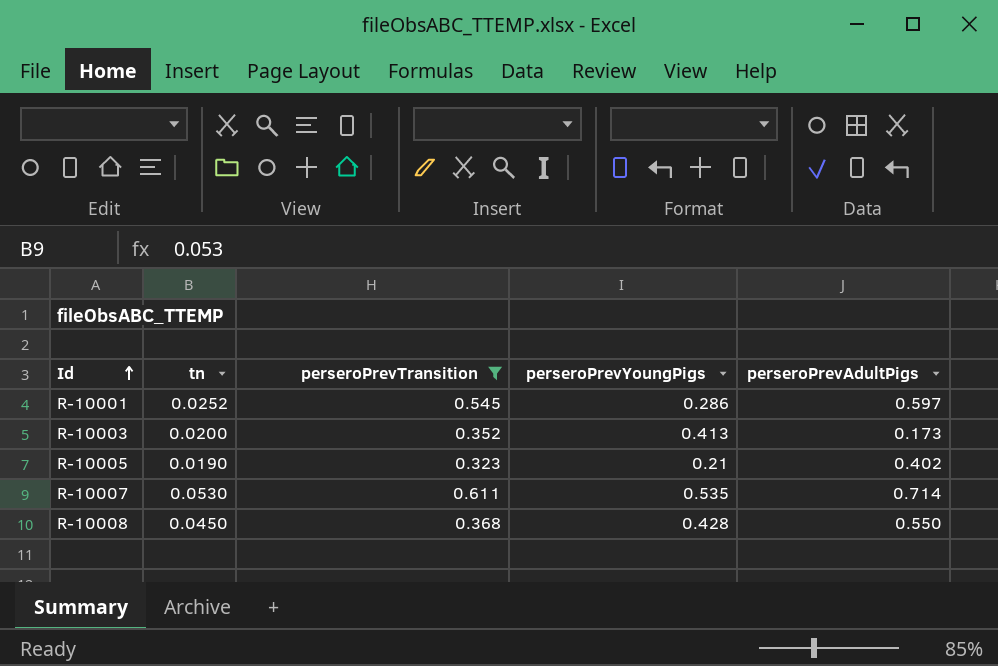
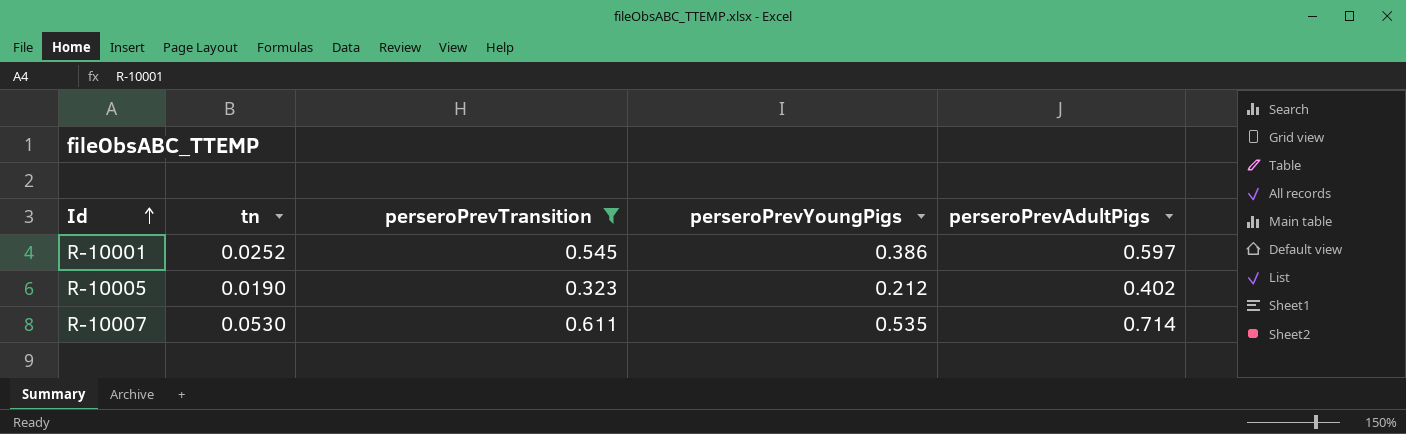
row R-10003: 0.0200 | 0.352 | 0.413 | 0.173 -> none
row R-10008: 0.0450 | 0.368 | 0.428 | 0.550 -> none
R-10001 | perseroPrevYoungPigs: 0.286 -> 0.386
R-10005 | perseroPrevYoungPigs: 0.21 -> 0.212

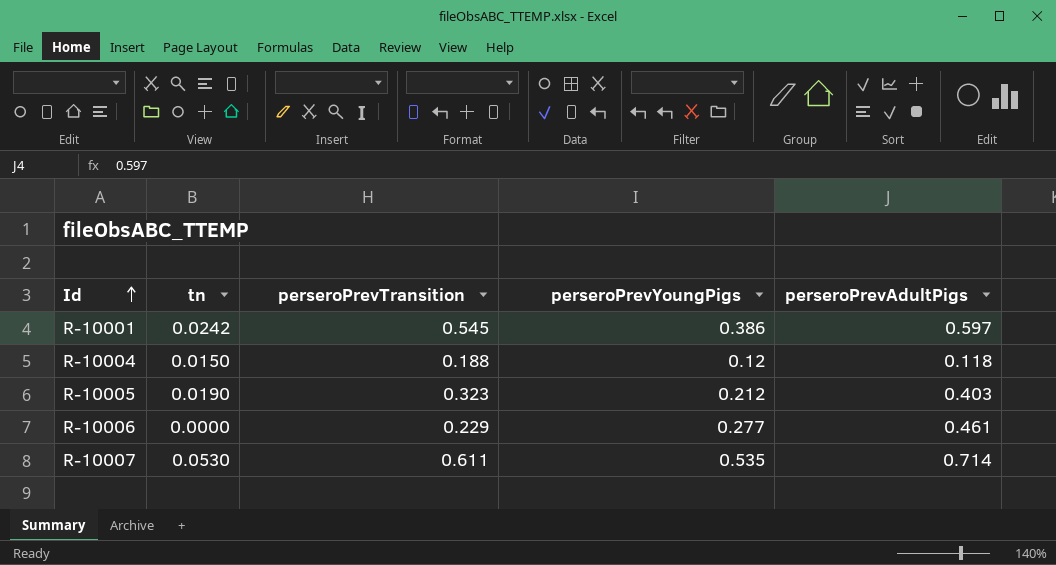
filter: perseroPrevTransition >= 0.323 -> none
R-10001 | tn: 0.0252 -> 0.0242
R-10005 | perseroPrevAdultPigs: 0.402 -> 0.403

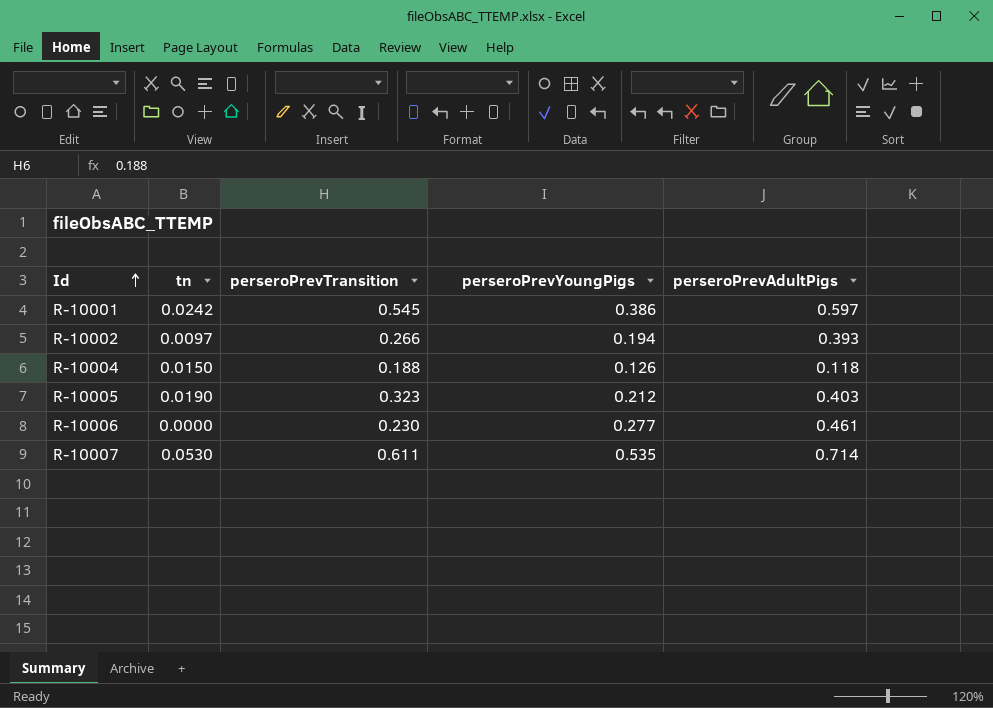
row R-10002: none -> 0.0097 | 0.266 | 0.194 | 0.393
R-10004 | perseroPrevYoungPigs: 0.12 -> 0.126
R-10006 | perseroPrevTransition: 0.229 -> 0.230

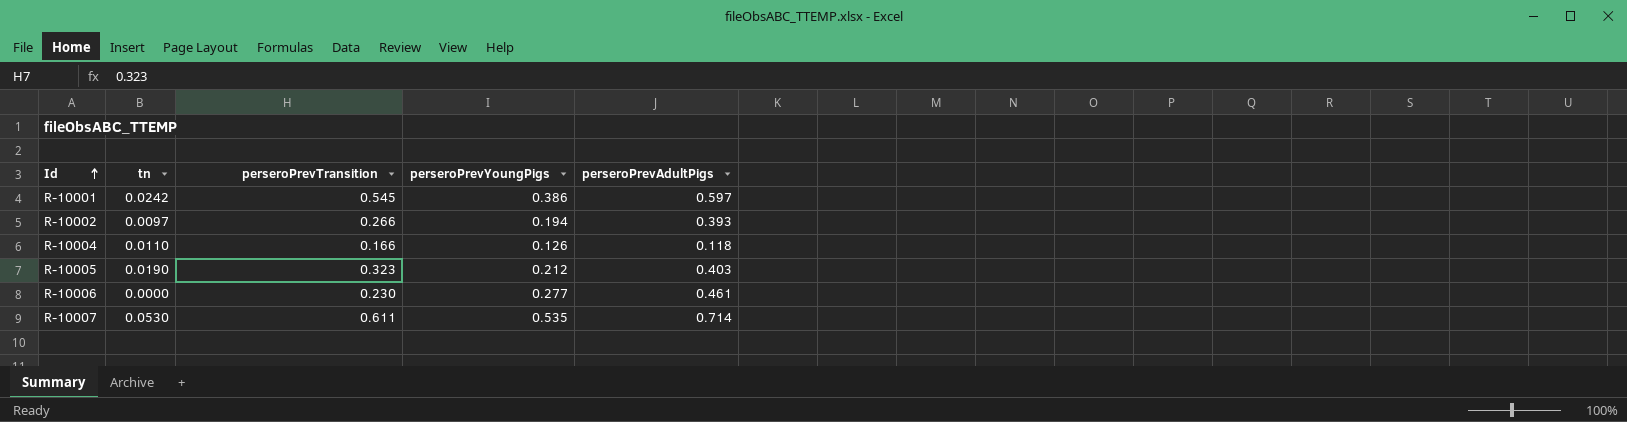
R-10004 | tn: 0.0150 -> 0.0110
R-10004 | perseroPrevTransition: 0.188 -> 0.166

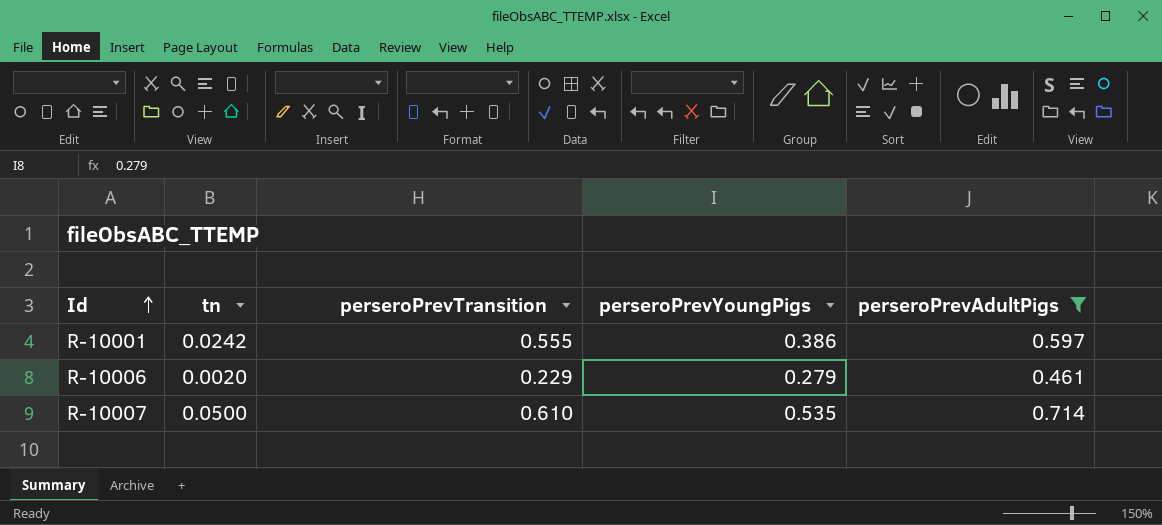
filter: none -> perseroPrevAdultPigs >= 0.461
R-10001 | perseroPrevTransition: 0.545 -> 0.555
R-10006 | tn: 0.0000 -> 0.0020
R-10006 | perseroPrevTransition: 0.230 -> 0.229
R-10006 | perseroPrevYoungPigs: 0.277 -> 0.279
R-10007 | tn: 0.0530 -> 0.0500
R-10007 | perseroPrevTransition: 0.611 -> 0.610

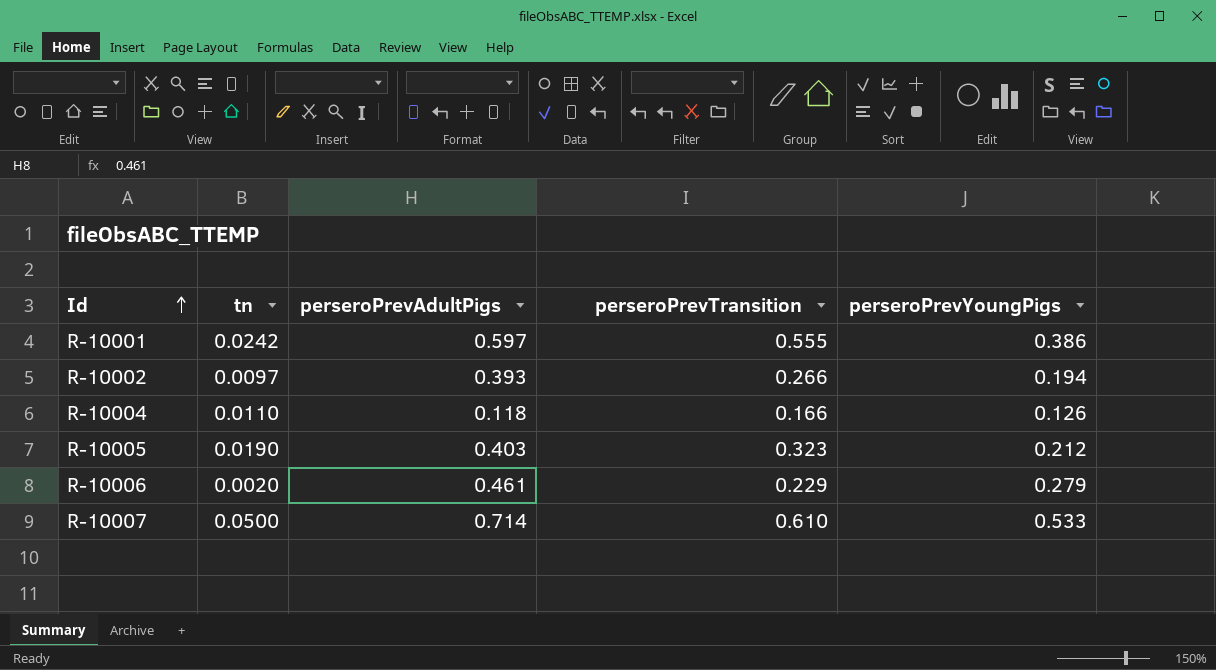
filter: perseroPrevAdultPigs >= 0.461 -> none
column perseroPrevAdultPigs | position: 5 -> 3
R-10007 | perseroPrevYoungPigs: 0.535 -> 0.533

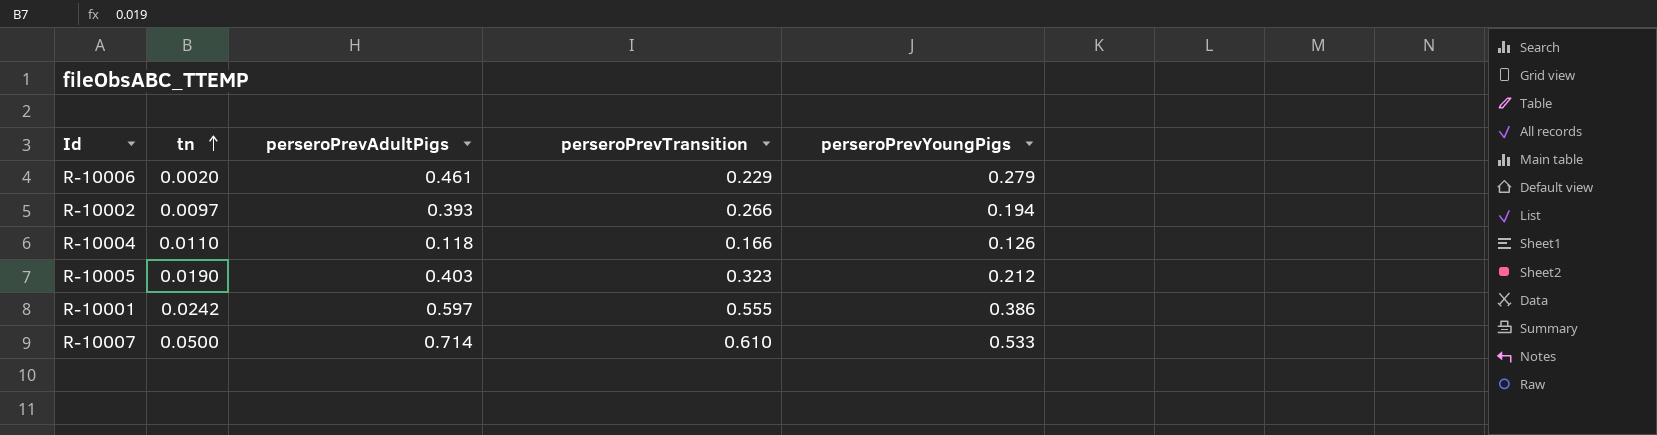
row order: Id ascending -> tn ascending

